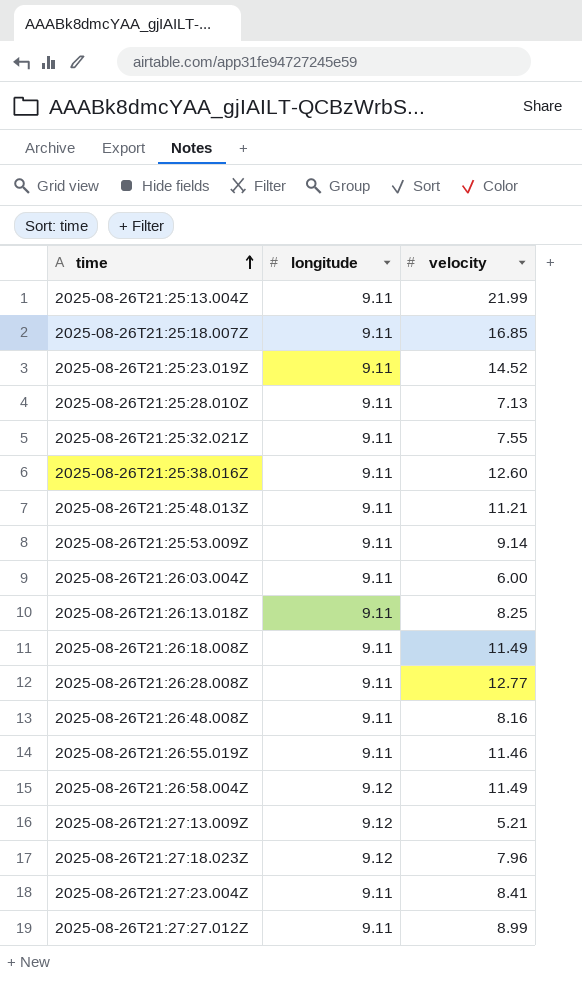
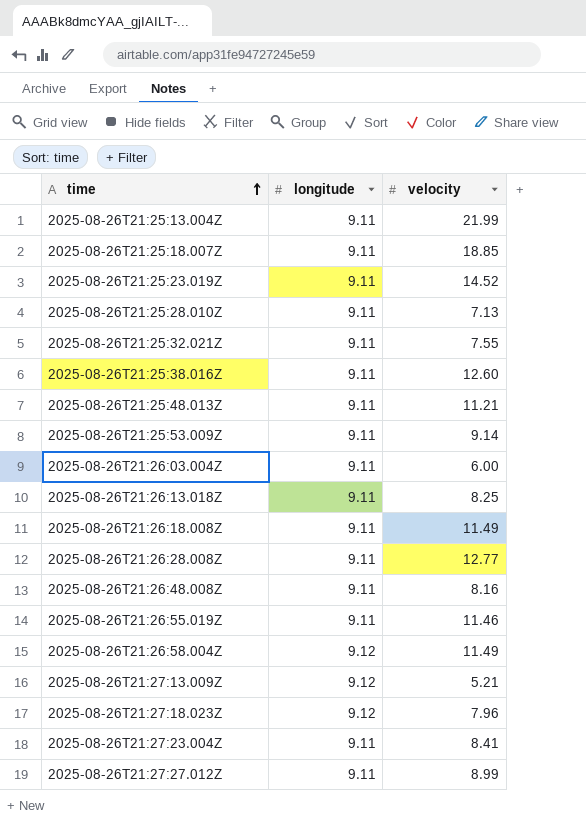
2025-08-26T21:25:18.007Z | velocity: 16.85 -> 18.85

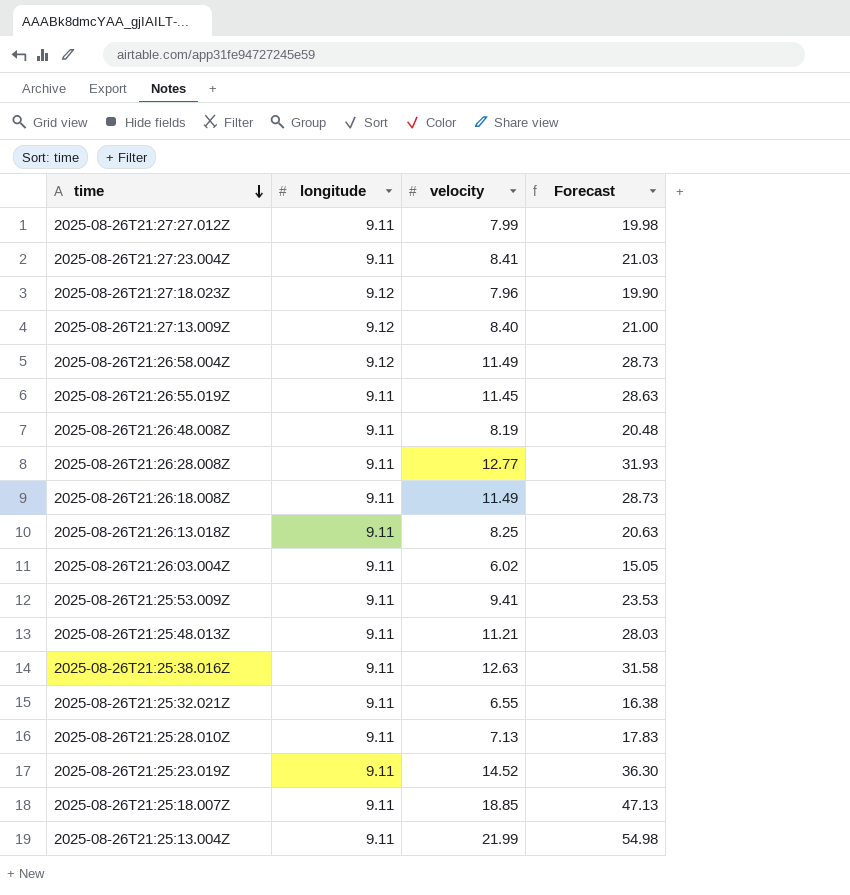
row order: time ascending -> time descending
column Forecast | formula: none -> [velocity] * 2.5
2025-08-26T21:27:27.012Z | velocity: 8.99 -> 7.99
2025-08-26T21:27:13.009Z | velocity: 5.21 -> 8.40
2025-08-26T21:26:55.019Z | velocity: 11.46 -> 11.45
2025-08-26T21:26:48.008Z | velocity: 8.16 -> 8.19
2025-08-26T21:26:03.004Z | velocity: 6.00 -> 6.02
2025-08-26T21:25:53.009Z | velocity: 9.14 -> 9.41
2025-08-26T21:25:38.016Z | velocity: 12.60 -> 12.63
2025-08-26T21:25:32.021Z | velocity: 7.55 -> 6.55

